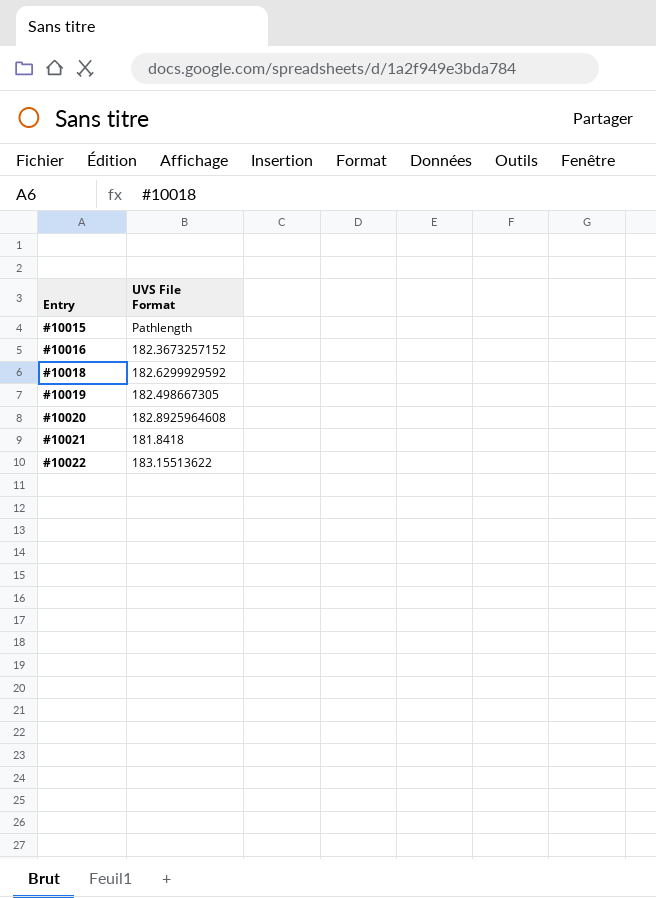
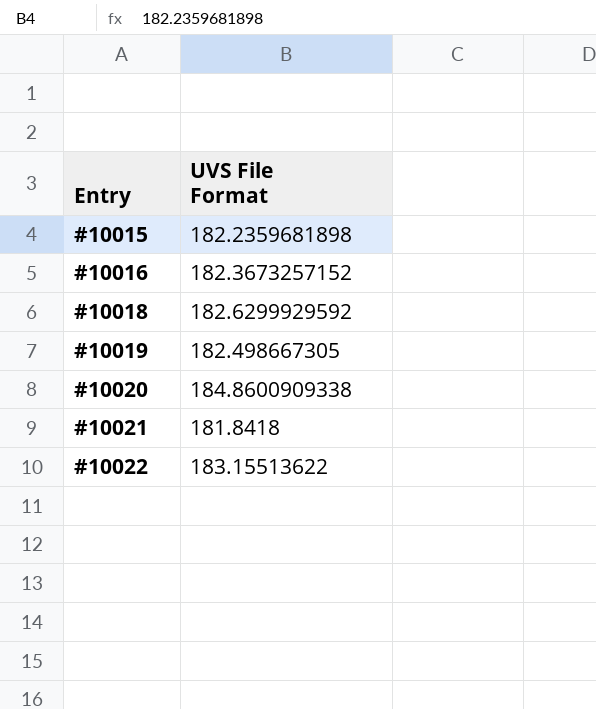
#10015 | UVS File Format: Pathlength -> 182.2359681898
#10020 | UVS File Format: 182.8925964608 -> 184.8600909338

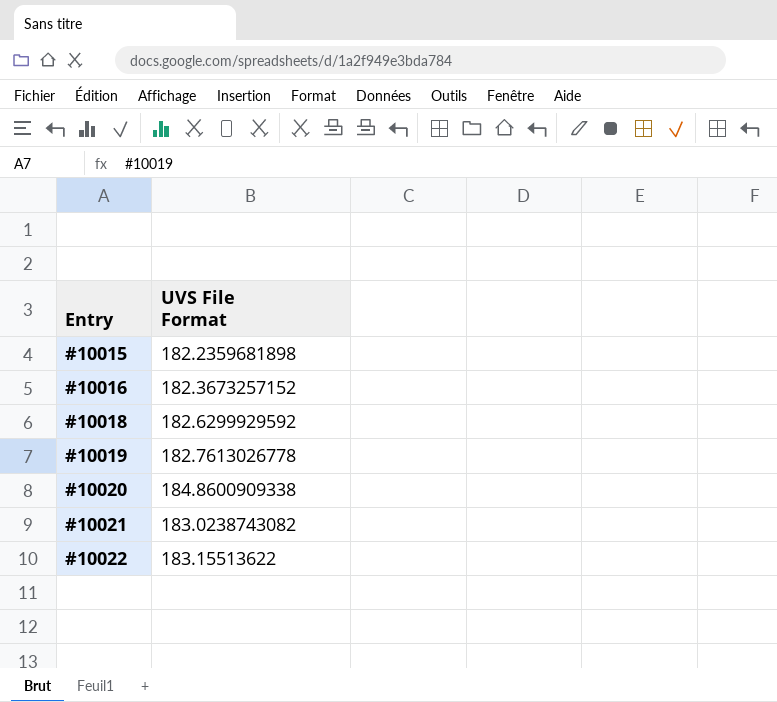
#10019 | UVS File Format: 182.498667305 -> 182.7613026778
#10021 | UVS File Format: 181.8418 -> 183.0238743082

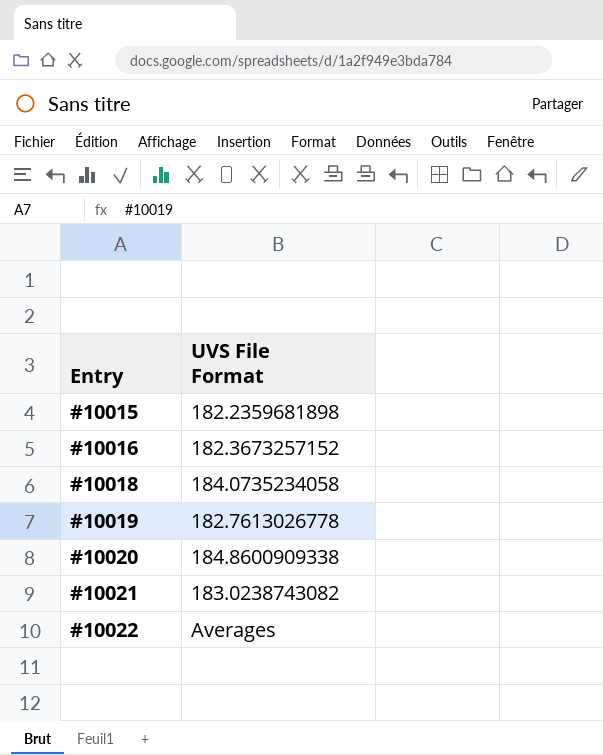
#10018 | UVS File Format: 182.6299929592 -> 184.0735234058
#10022 | UVS File Format: 183.15513622 -> Averages

